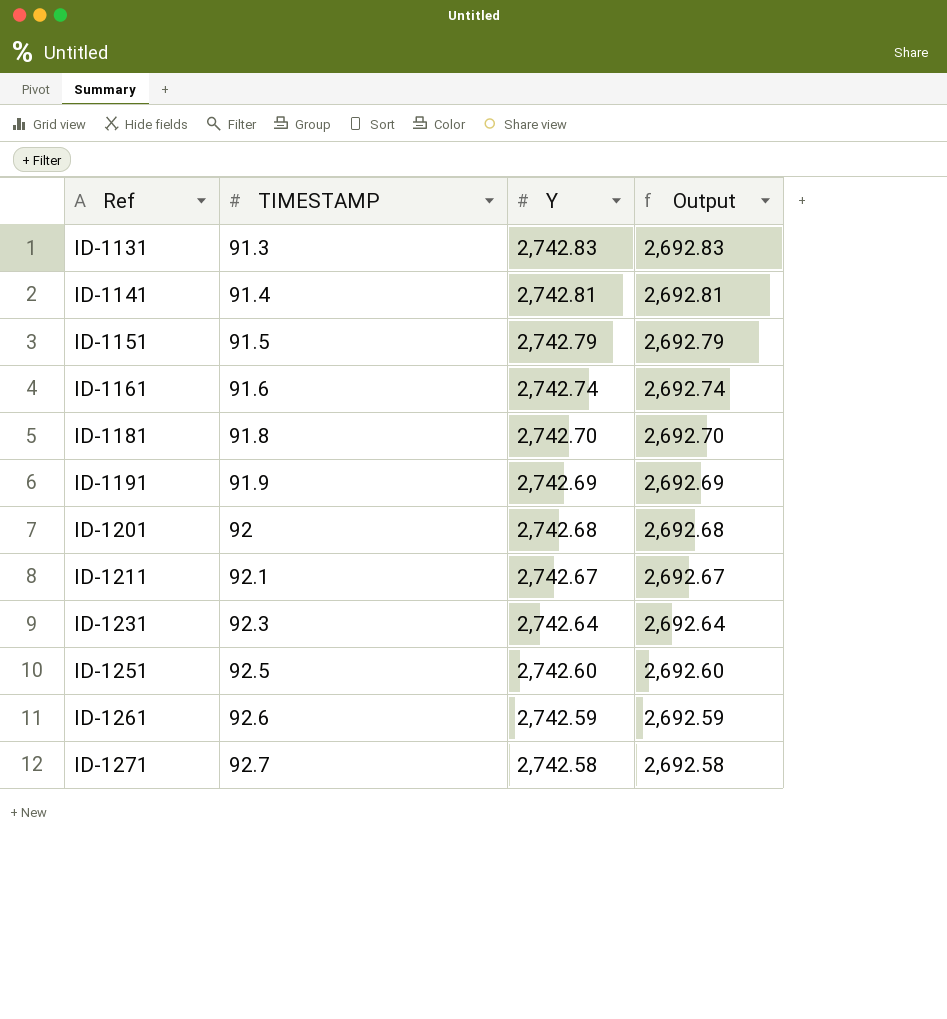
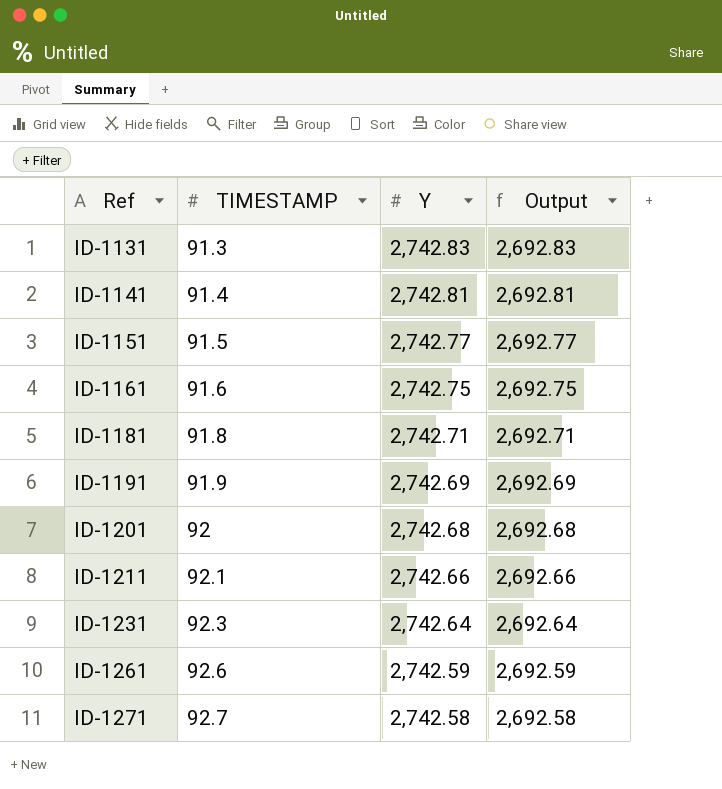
row ID-1251: 92.5 | 2,742.60 | 2,692.60 -> none
ID-1151 | Y: 2,742.79 -> 2,742.77
ID-1151 | Output: 2,692.79 -> 2,692.77
ID-1161 | Y: 2,742.74 -> 2,742.75
ID-1161 | Output: 2,692.74 -> 2,692.75
ID-1181 | Y: 2,742.70 -> 2,742.71
ID-1181 | Output: 2,692.70 -> 2,692.71
ID-1211 | Y: 2,742.67 -> 2,742.66
ID-1211 | Output: 2,692.67 -> 2,692.66

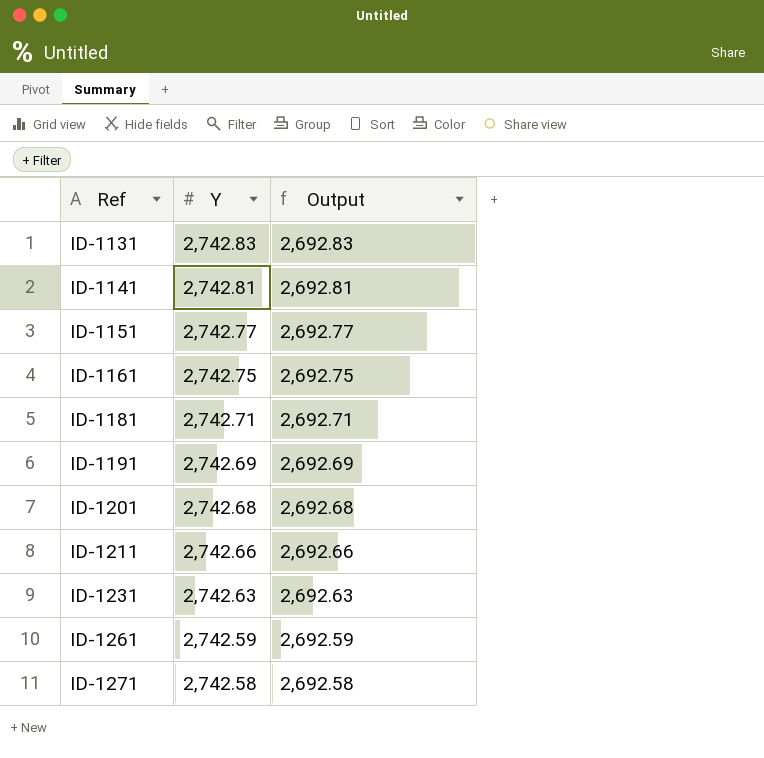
column TIMESTAMP | position: 2 -> none
ID-1231 | Y: 2,742.64 -> 2,742.63
ID-1231 | Output: 2,692.64 -> 2,692.63

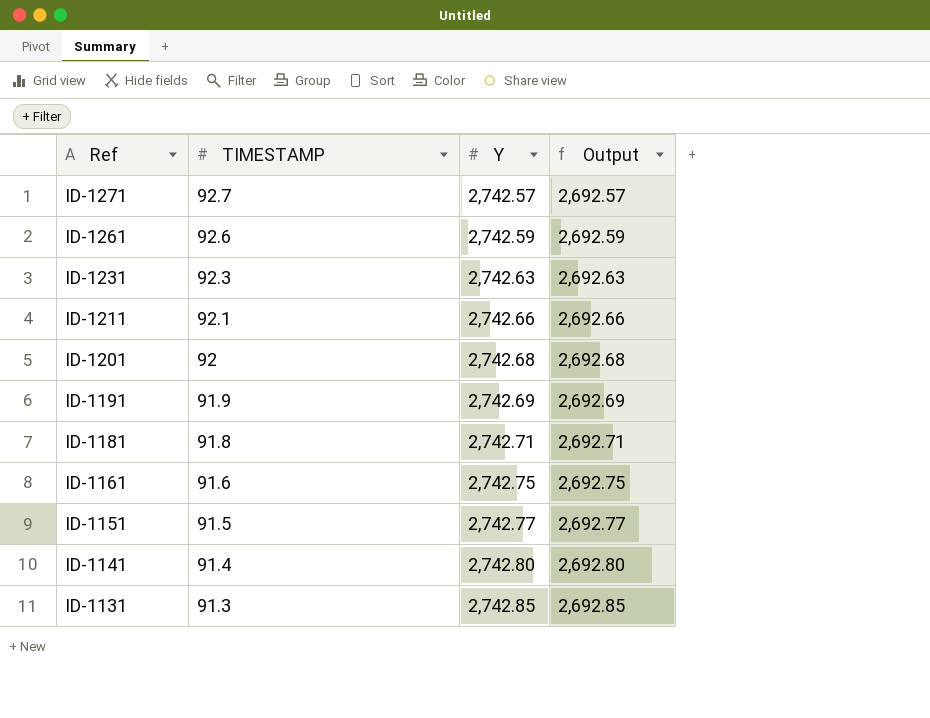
row order: Ref ascending -> Ref descending
column TIMESTAMP | position: none -> 2
ID-1271 | Y: 2,742.58 -> 2,742.57
ID-1271 | Output: 2,692.58 -> 2,692.57
ID-1141 | Y: 2,742.81 -> 2,742.80
ID-1141 | Output: 2,692.81 -> 2,692.80
ID-1131 | Y: 2,742.83 -> 2,742.85
ID-1131 | Output: 2,692.83 -> 2,692.85

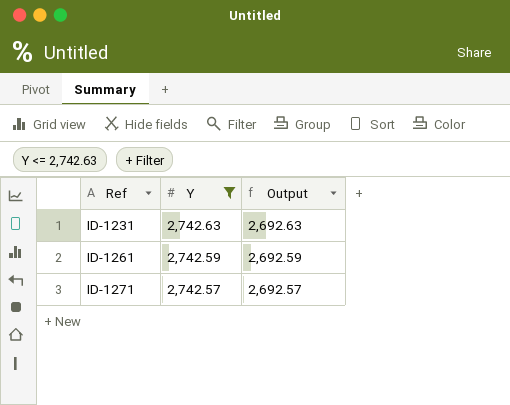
filter: none -> Y <= 2,742.63
row order: Ref descending -> Ref ascending
column TIMESTAMP | position: 2 -> none

